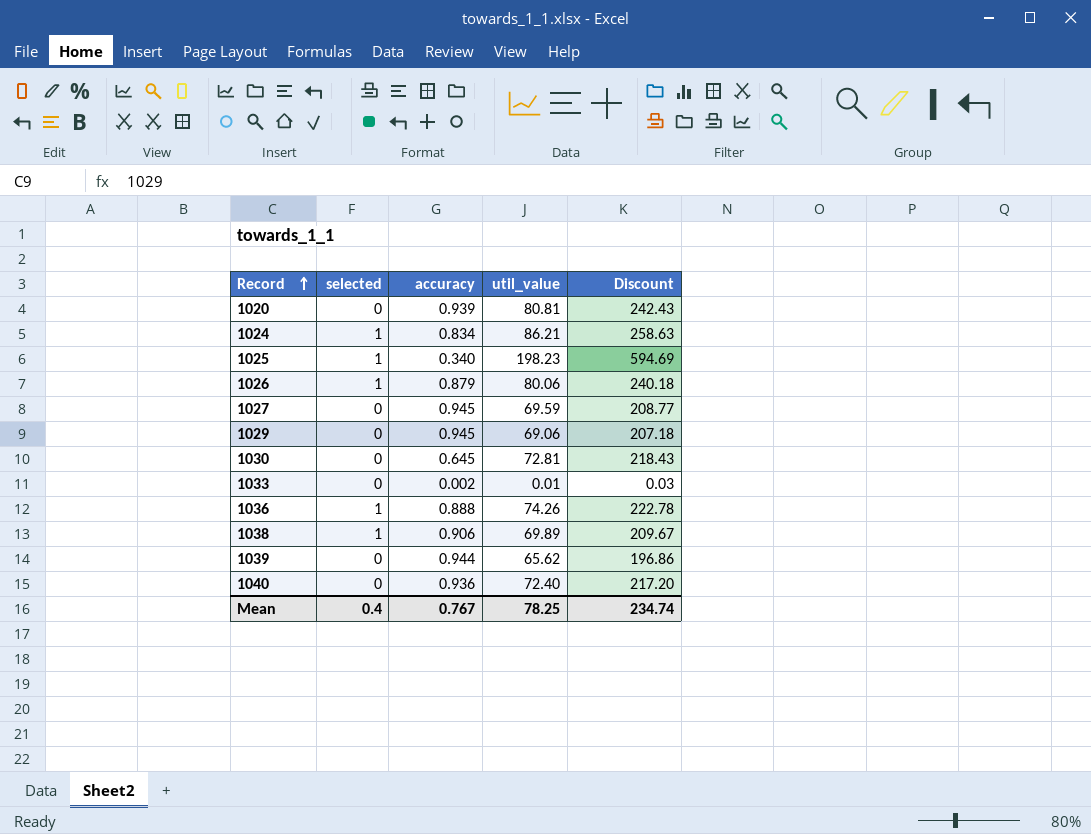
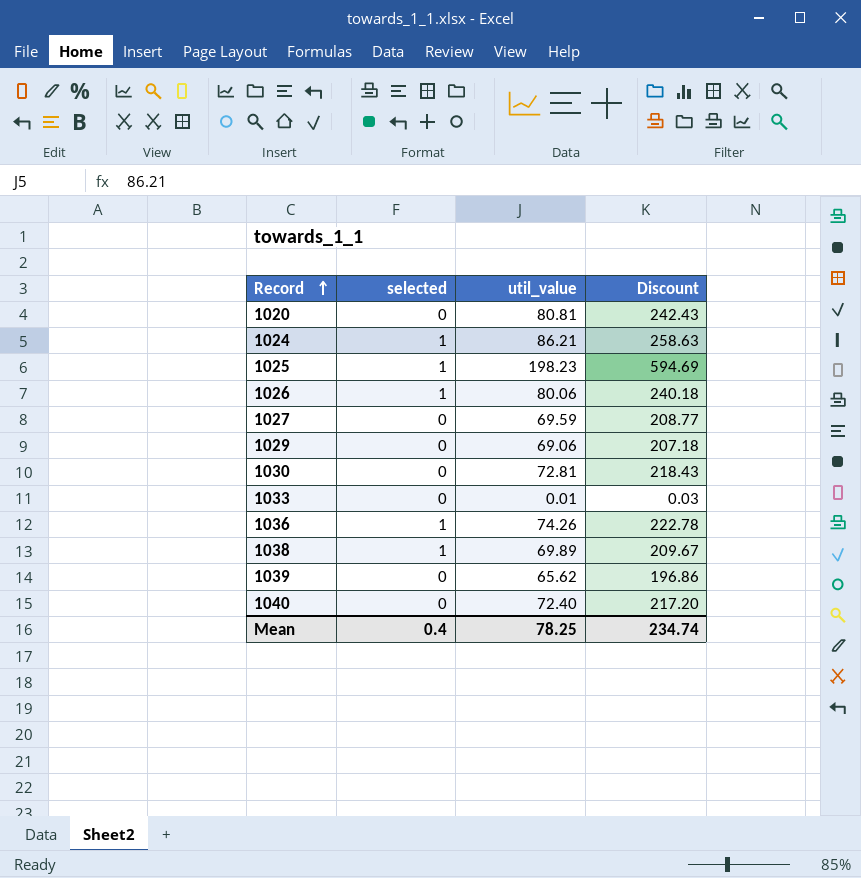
column accuracy | position: 3 -> none

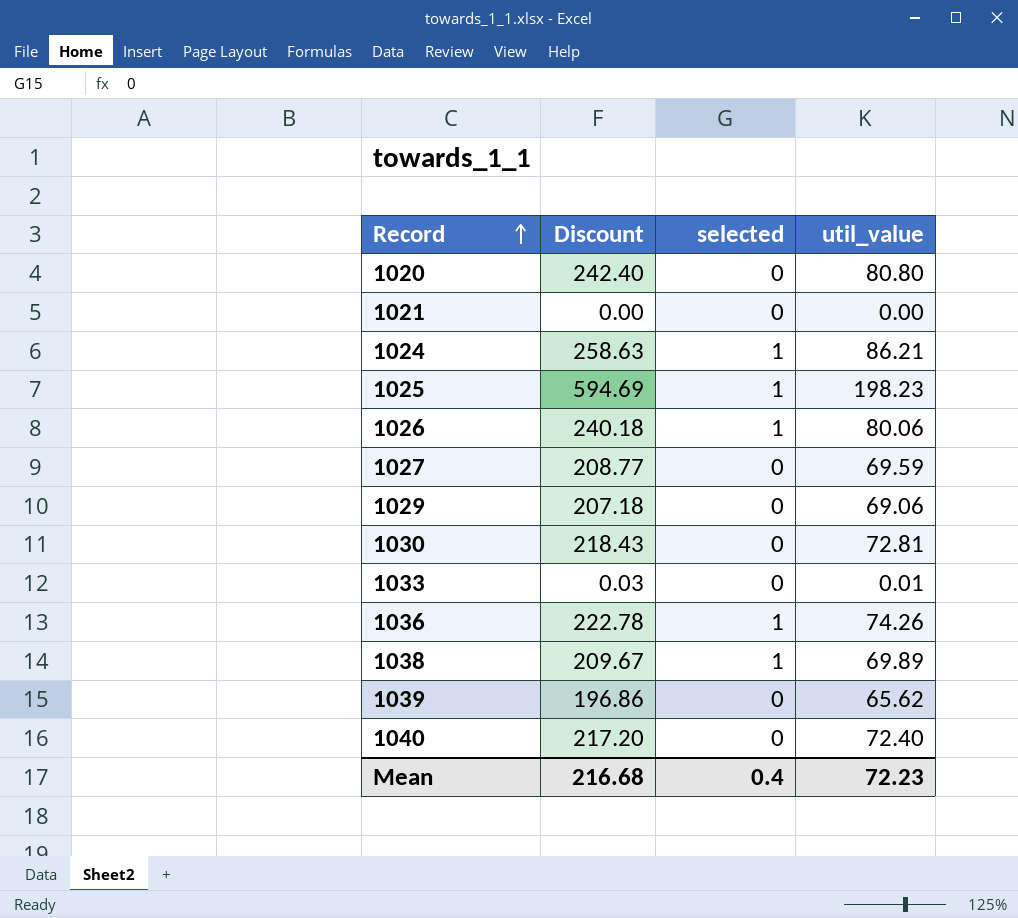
column Discount | position: 4 -> 2
1020 | Discount: 242.43 -> 242.40
1020 | util_value: 80.81 -> 80.80
row 1021: none -> 0.00 | 0 | 0.00
Mean | Discount: 234.74 -> 216.68
Mean | util_value: 78.25 -> 72.23

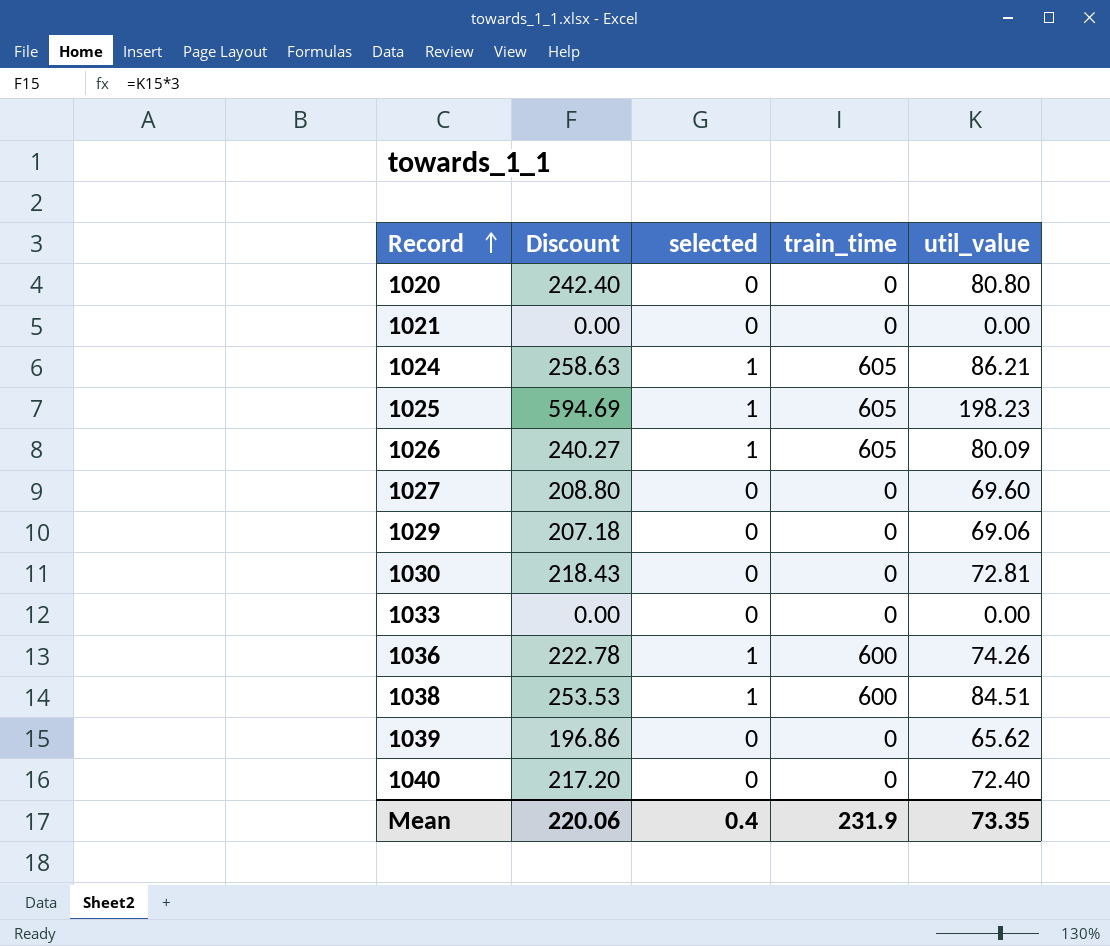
column train_time | position: none -> 4
1026 | Discount: 240.18 -> 240.27
1026 | util_value: 80.06 -> 80.09
1027 | Discount: 208.77 -> 208.80
1027 | util_value: 69.59 -> 69.60
1033 | Discount: 0.03 -> 0.00
1033 | util_value: 0.01 -> 0.00
1038 | Discount: 209.67 -> 253.53
1038 | util_value: 69.89 -> 84.51
Mean | Discount: 216.68 -> 220.06
Mean | util_value: 72.23 -> 73.35

